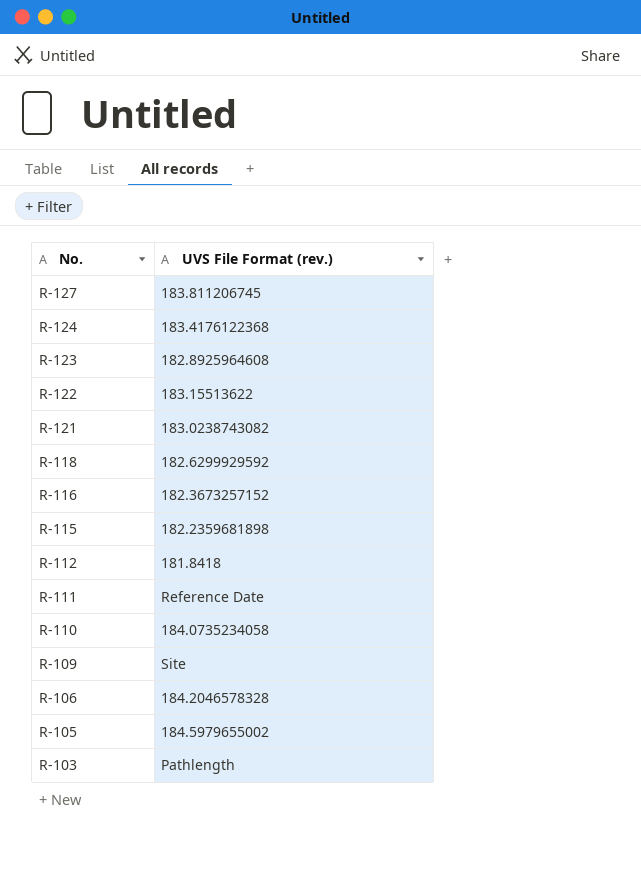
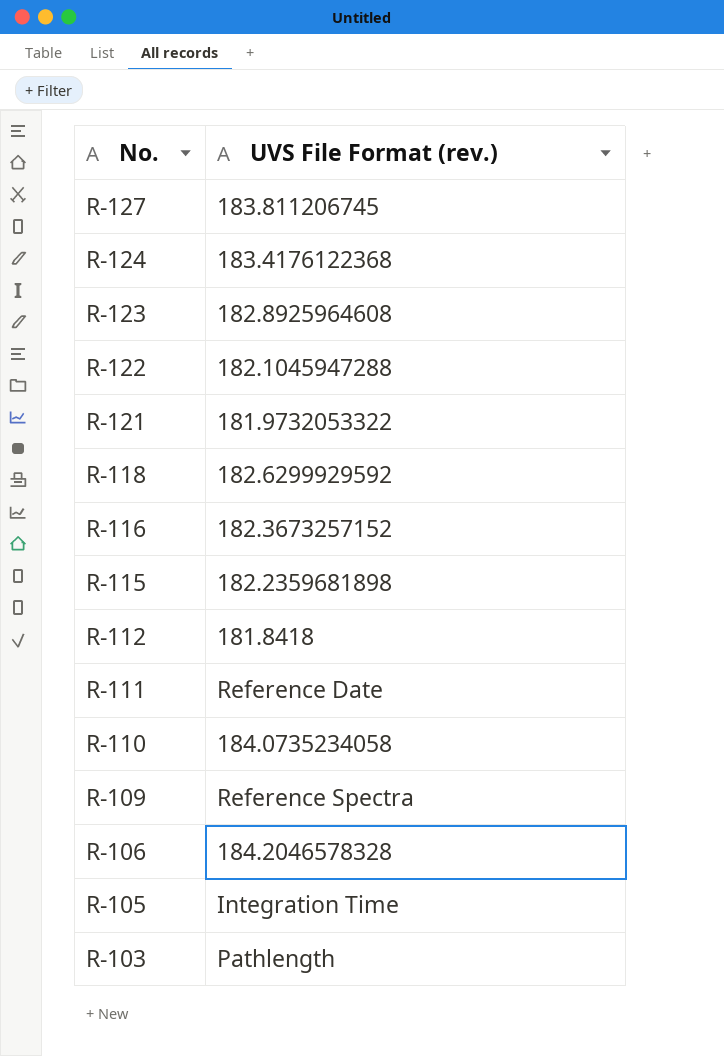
R-122 | UVS File Format (rev.): 183.15513622 -> 182.1045947288
R-121 | UVS File Format (rev.): 183.0238743082 -> 181.9732053322
R-109 | UVS File Format (rev.): Site -> Reference Spectra
R-105 | UVS File Format (rev.): 184.5979655002 -> Integration Time

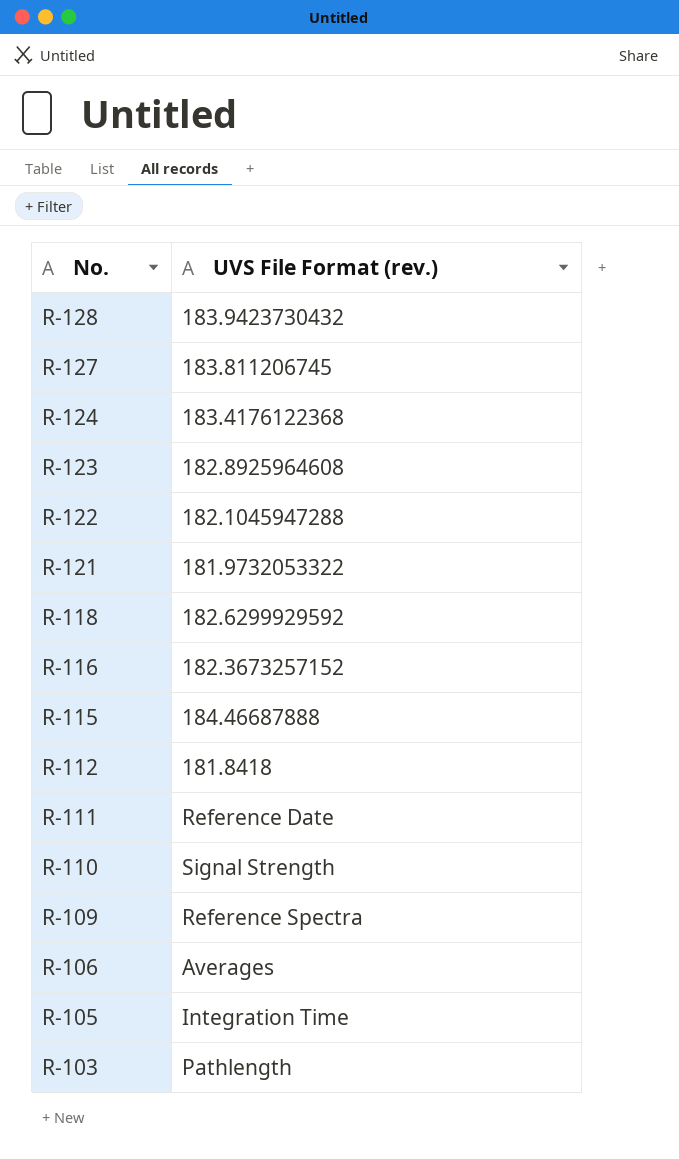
row R-128: none -> 183.9423730432
R-115 | UVS File Format (rev.): 182.2359681898 -> 184.46687888
R-110 | UVS File Format (rev.): 184.0735234058 -> Signal Strength
R-106 | UVS File Format (rev.): 184.2046578328 -> Averages

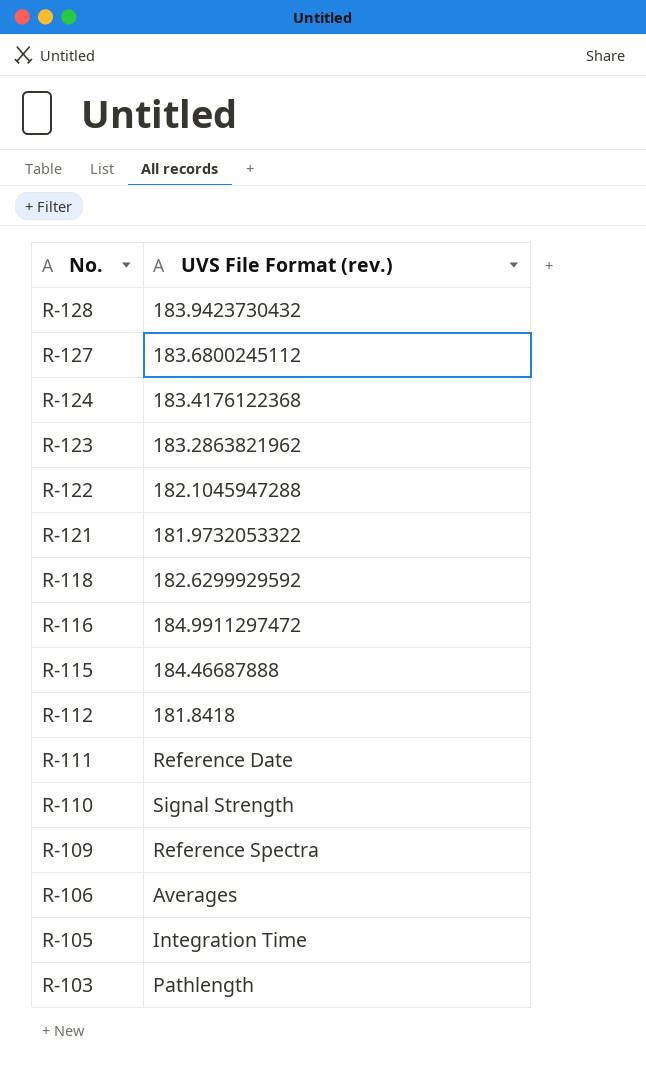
R-127 | UVS File Format (rev.): 183.811206745 -> 183.6800245112
R-123 | UVS File Format (rev.): 182.8925964608 -> 183.2863821962
R-116 | UVS File Format (rev.): 182.3673257152 -> 184.9911297472

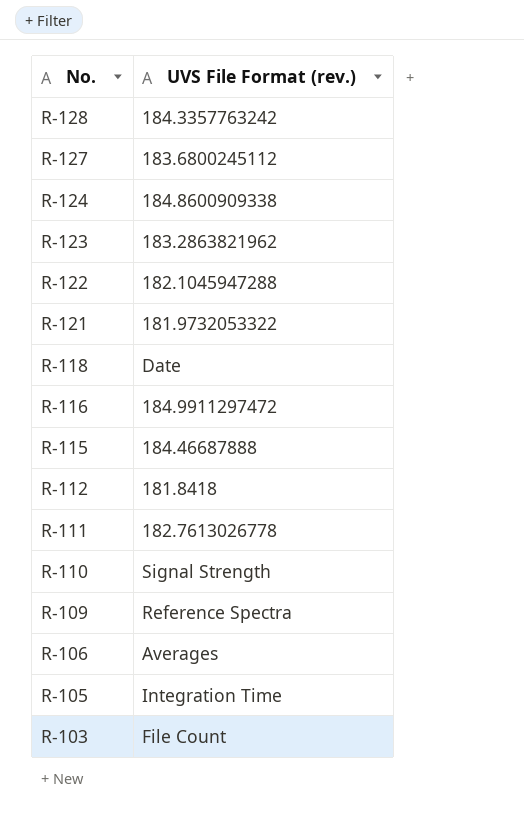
R-128 | UVS File Format (rev.): 183.9423730432 -> 184.3357763242
R-124 | UVS File Format (rev.): 183.4176122368 -> 184.8600909338
R-118 | UVS File Format (rev.): 182.6299929592 -> Date
R-111 | UVS File Format (rev.): Reference Date -> 182.7613026778
R-103 | UVS File Format (rev.): Pathlength -> File Count

